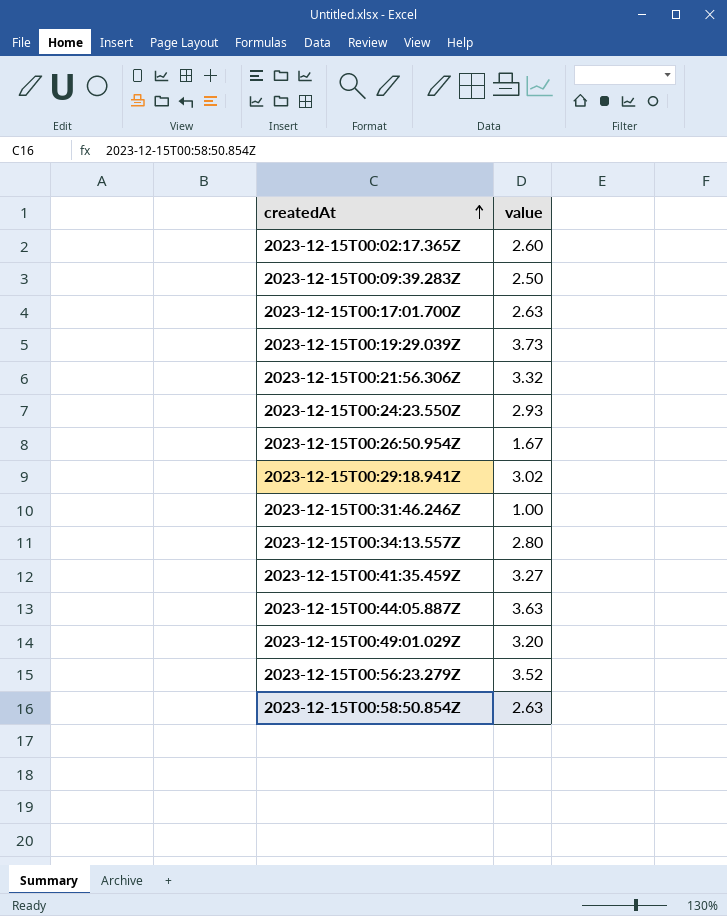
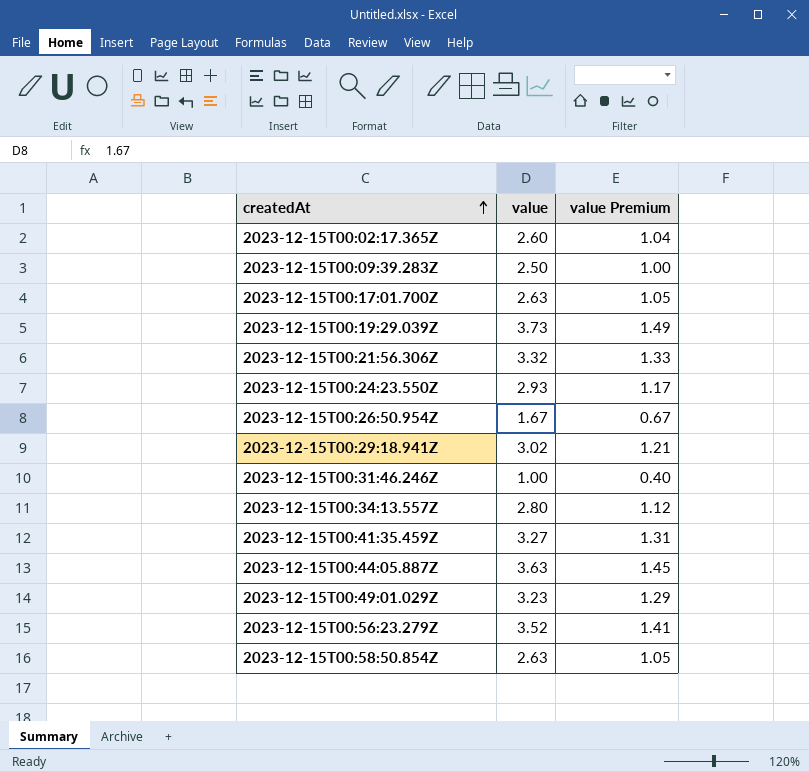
column value Premium | formula: none -> [value] * 0.4
2023-12-15T00:49:01.029Z | value: 3.20 -> 3.23

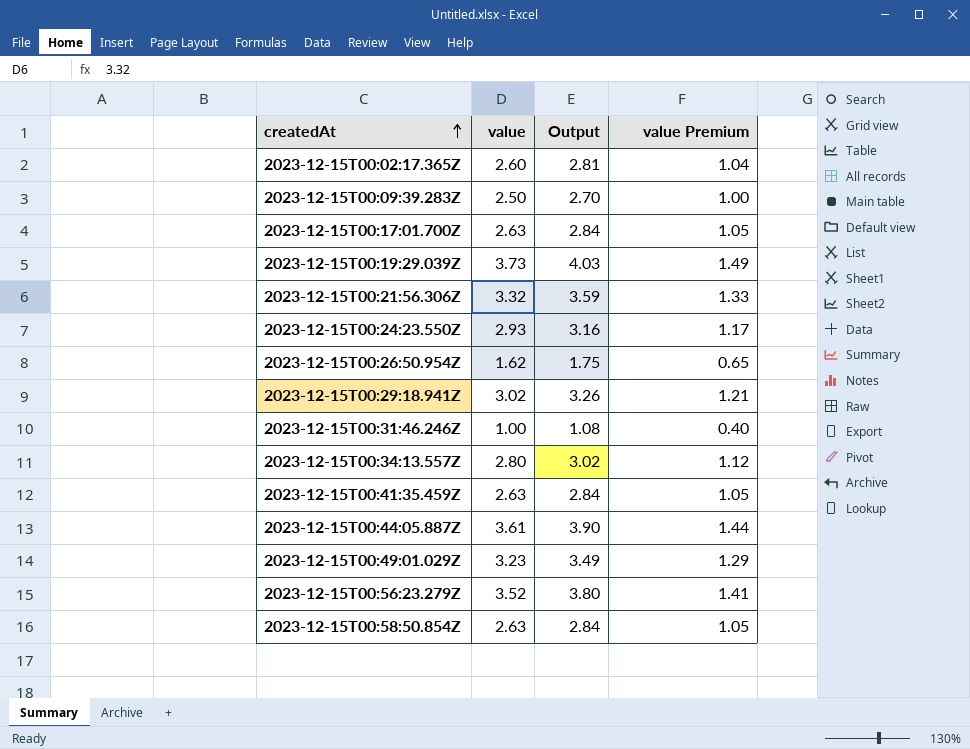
column Output | formula: none -> [value] * 1.08
2023-12-15T00:26:50.954Z | value: 1.67 -> 1.62
2023-12-15T00:26:50.954Z | value Premium: 0.67 -> 0.65
2023-12-15T00:41:35.459Z | value: 3.27 -> 2.63
2023-12-15T00:41:35.459Z | value Premium: 1.31 -> 1.05
2023-12-15T00:44:05.887Z | value: 3.63 -> 3.61
2023-12-15T00:44:05.887Z | value Premium: 1.45 -> 1.44

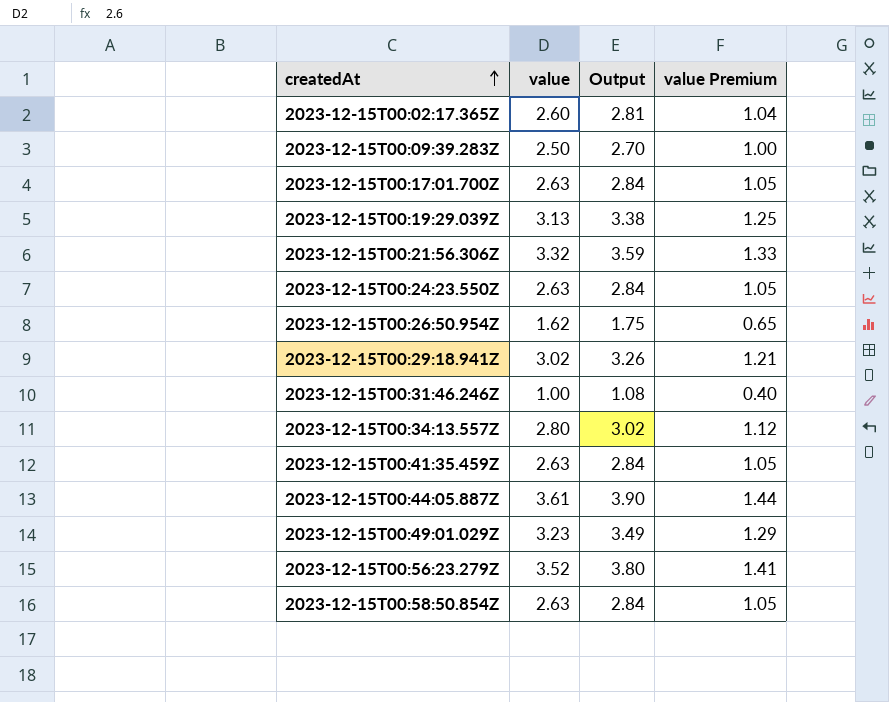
2023-12-15T00:19:29.039Z | value: 3.73 -> 3.13
2023-12-15T00:19:29.039Z | Output: 4.03 -> 3.38
2023-12-15T00:19:29.039Z | value Premium: 1.49 -> 1.25
2023-12-15T00:24:23.550Z | value: 2.93 -> 2.63
2023-12-15T00:24:23.550Z | Output: 3.16 -> 2.84
2023-12-15T00:24:23.550Z | value Premium: 1.17 -> 1.05

